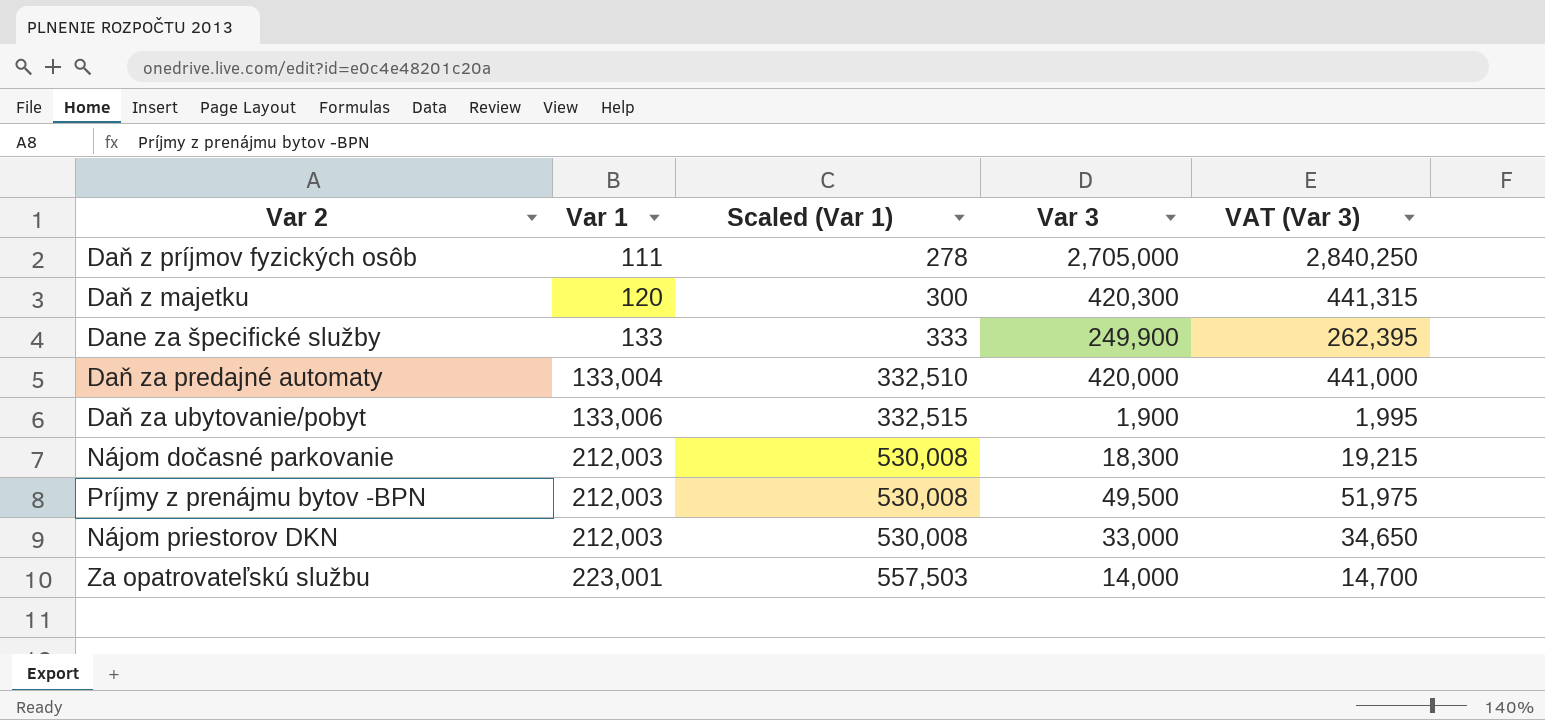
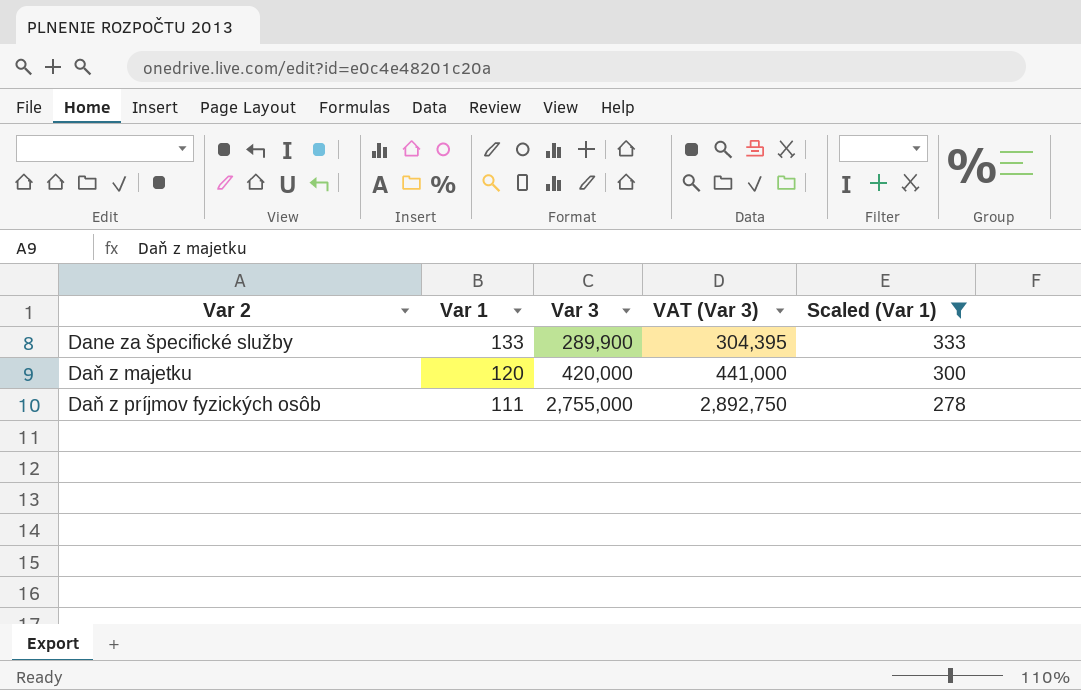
filter: none -> Scaled (Var 1) <= 333
row order: Var 1 ascending -> Var 1 descending
column Scaled (Var 1) | position: 3 -> 5
Dane za špecifické služby | Var 3: 249,900 -> 289,900
Dane za špecifické služby | VAT (Var 3): 262,395 -> 304,395
Daň z majetku | Var 3: 420,300 -> 420,000
Daň z majetku | VAT (Var 3): 441,315 -> 441,000
Daň z príjmov fyzických osôb | Var 3: 2,705,000 -> 2,755,000
Daň z príjmov fyzických osôb | VAT (Var 3): 2,840,250 -> 2,892,750

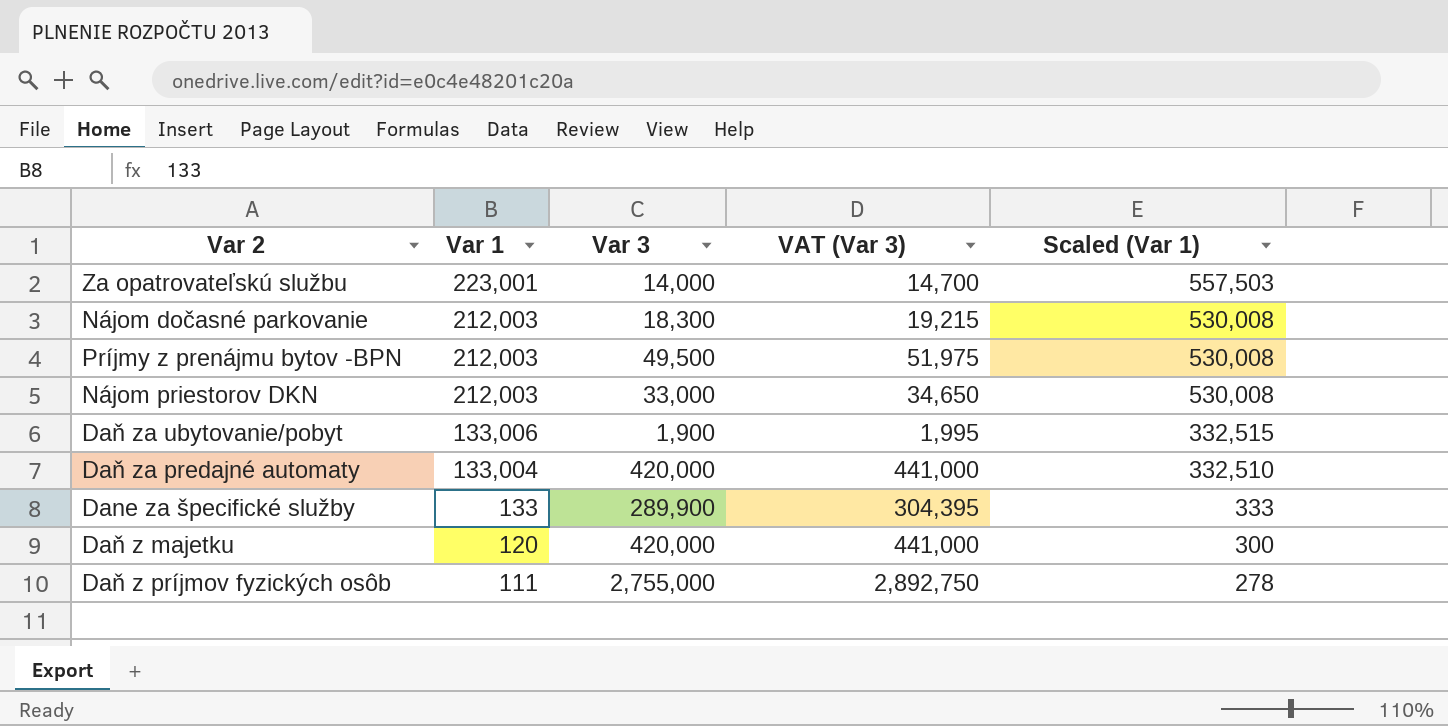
filter: Scaled (Var 1) <= 333 -> none

